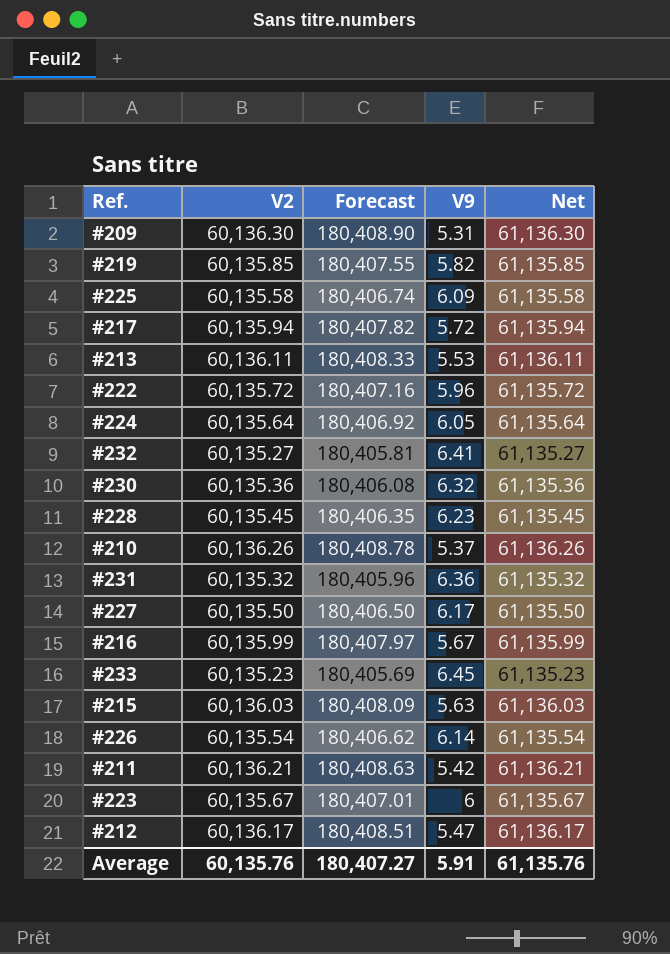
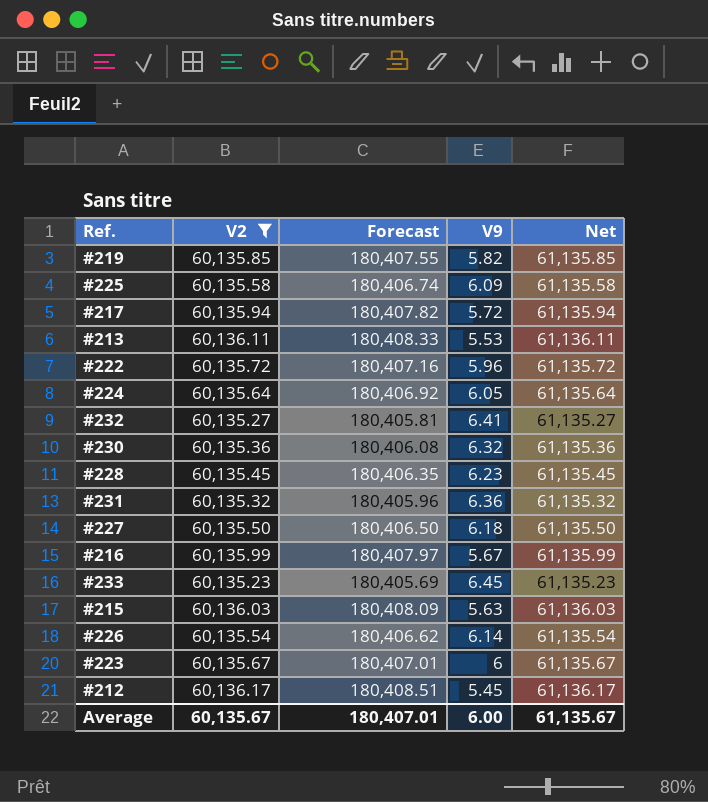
filter: none -> V2 <= 60,136.17
#227 | V9: 6.17 -> 6.18
#212 | V9: 5.47 -> 5.45
Average | V2: 60,135.76 -> 60,135.67
Average | Forecast: 180,407.27 -> 180,407.01
Average | V9: 5.91 -> 6.00
Average | Net: 61,135.76 -> 61,135.67

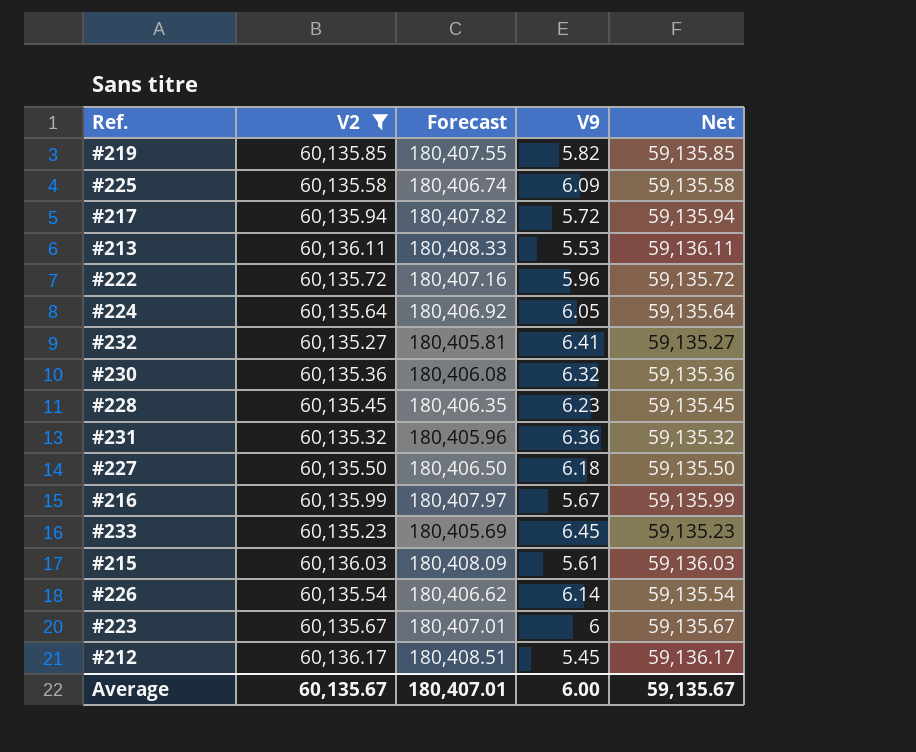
column Net | formula: [V2] + 1000 -> [V2] - 1000
#215 | V9: 5.63 -> 5.61
Average | Net: 61,135.67 -> 59,135.67

